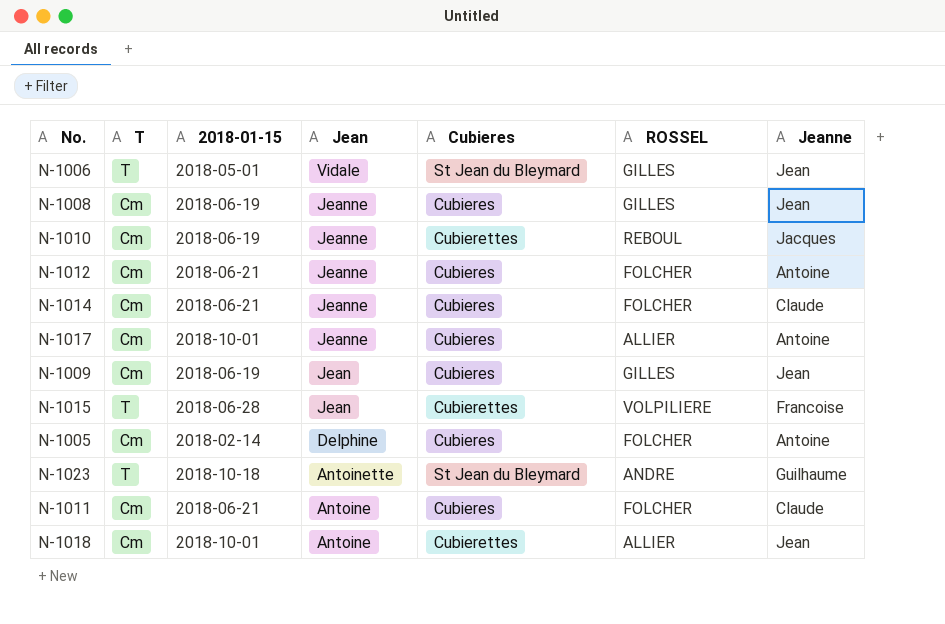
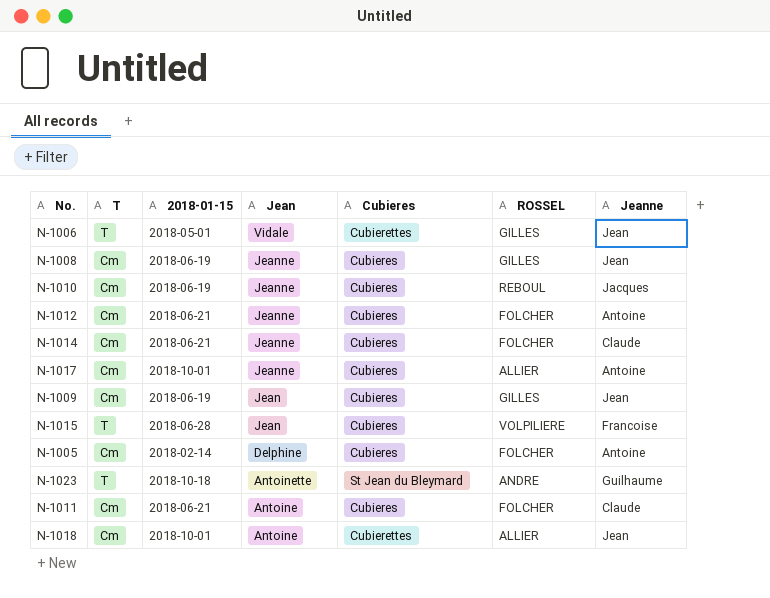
N-1006 | Cubieres: St Jean du Bleymard -> Cubierettes
N-1010 | Cubieres: Cubierettes -> Cubieres
N-1015 | Cubieres: Cubierettes -> Cubieres

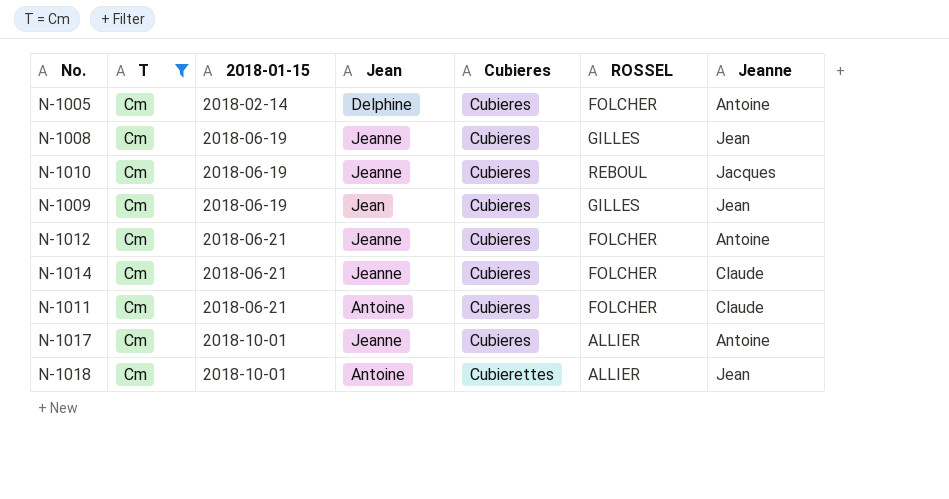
filter: none -> T = Cm
row order: Jean descending -> 2018-01-15 ascending

